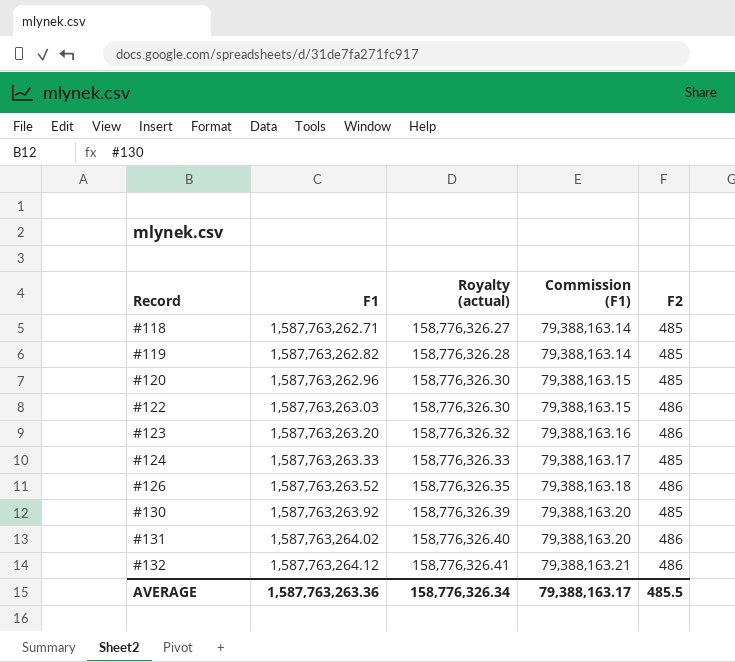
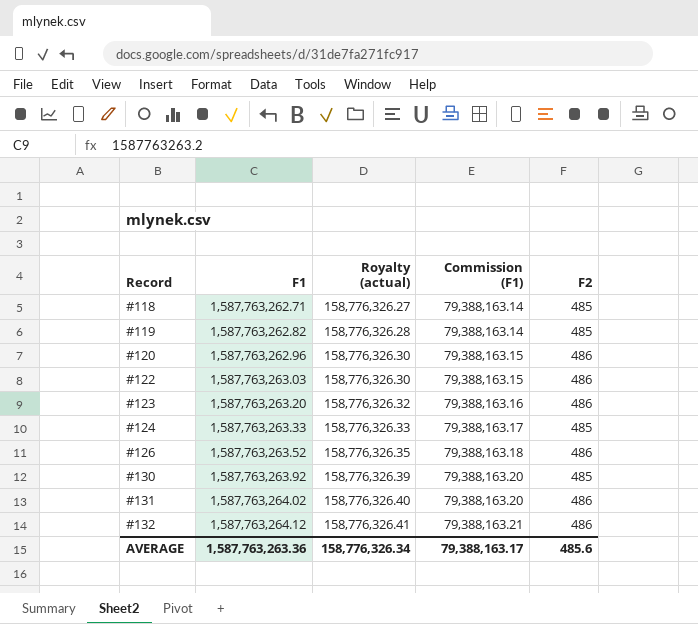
#120 | F2: 485 -> 486
AVERAGE | F2: 485.5 -> 485.6

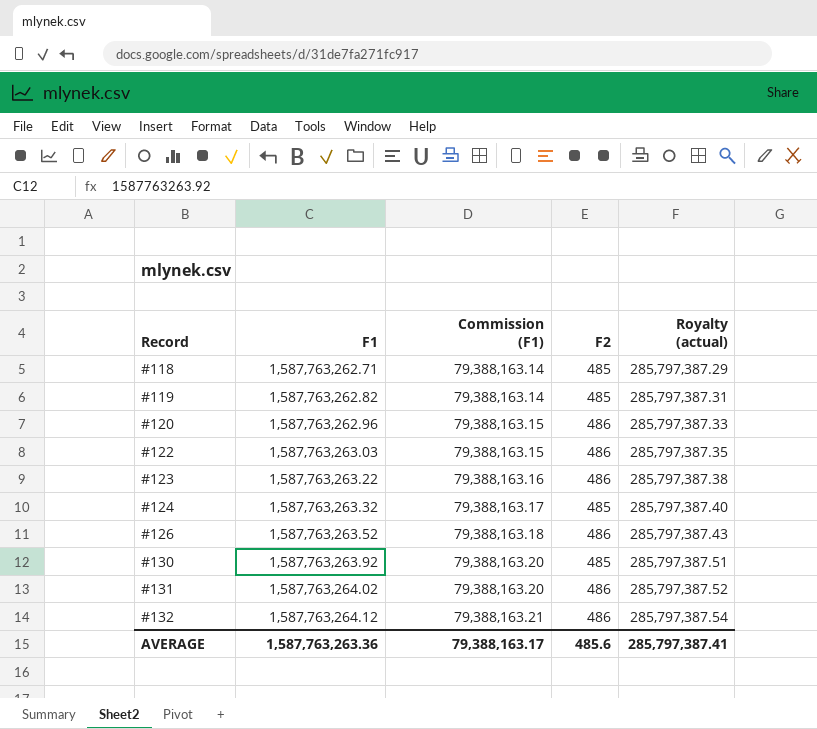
column Royalty (actual) | formula: [F1] * 0.1 -> [F1] * 0.18
column Royalty (actual) | position: 3 -> 5
#123 | F1: 1,587,763,263.20 -> 1,587,763,263.22
#124 | F1: 1,587,763,263.33 -> 1,587,763,263.32
AVERAGE | Royalty (actual): 158,776,326.34 -> 285,797,387.41

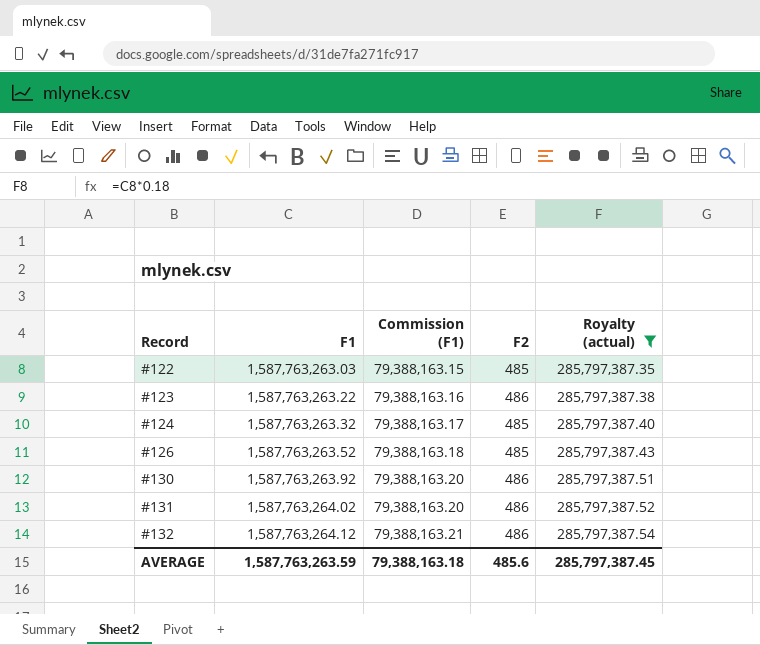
filter: none -> Royalty (actual) >= 285,797,387.35
#122 | F2: 486 -> 485
#126 | F2: 486 -> 485
#130 | F2: 485 -> 486
AVERAGE | F1: 1,587,763,263.36 -> 1,587,763,263.59
AVERAGE | Commission (F1): 79,388,163.17 -> 79,388,163.18
AVERAGE | Royalty (actual): 285,797,387.41 -> 285,797,387.45

